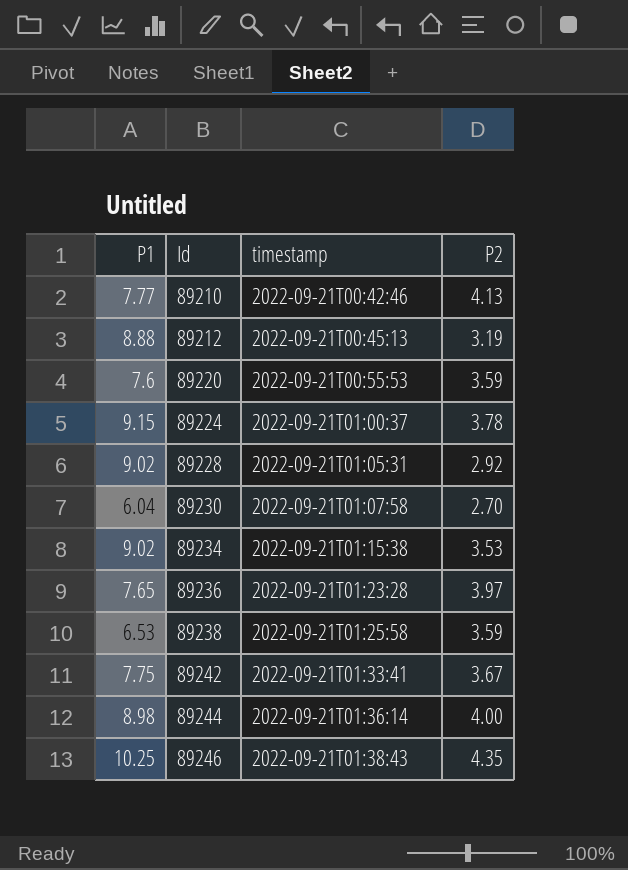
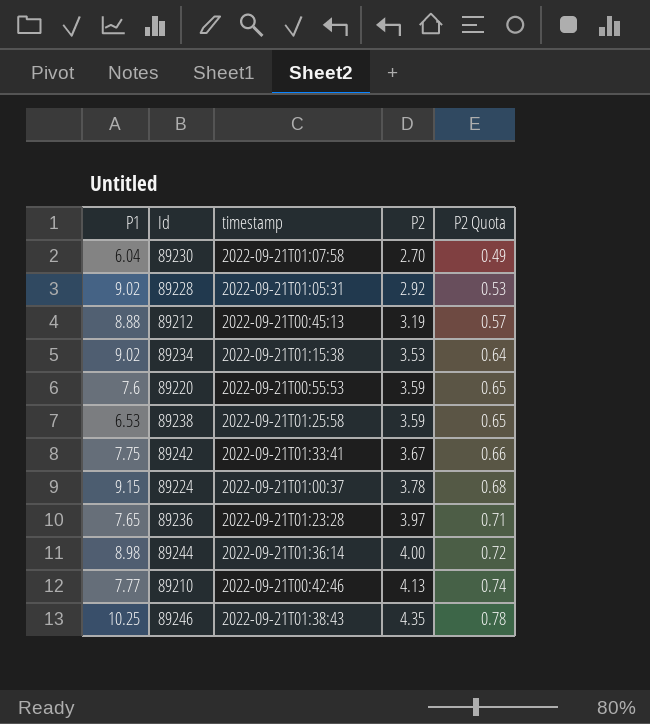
row order: Id ascending -> P2 ascending
column P2 Quota | formula: none -> [P2] * 0.18

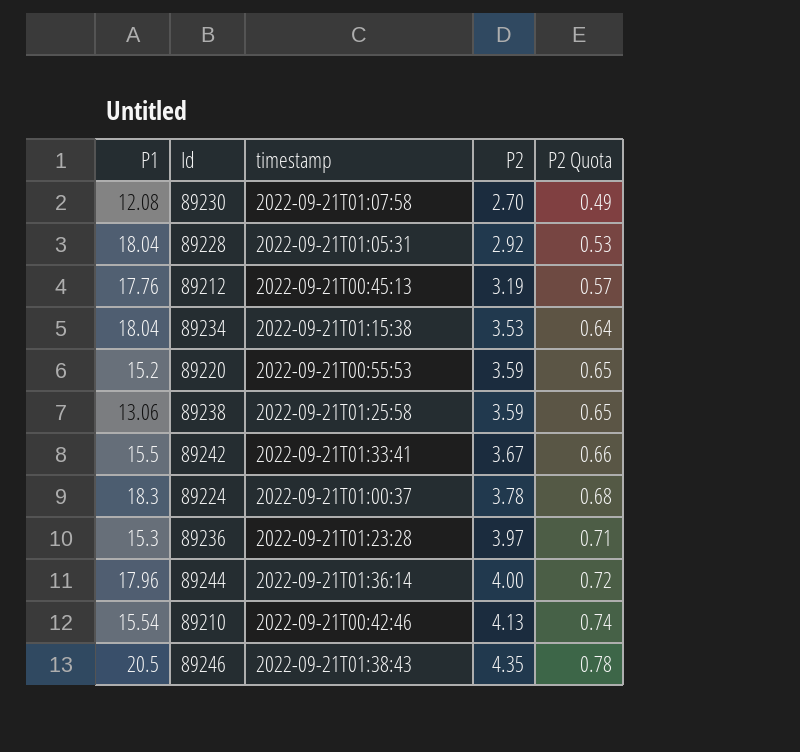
89230 | P1: 6.04 -> 12.08
89228 | P1: 9.02 -> 18.04
89212 | P1: 8.88 -> 17.76
89234 | P1: 9.02 -> 18.04
89220 | P1: 7.6 -> 15.2
89238 | P1: 6.53 -> 13.06
89242 | P1: 7.75 -> 15.5
89224 | P1: 9.15 -> 18.3
89236 | P1: 7.65 -> 15.3
89244 | P1: 8.98 -> 17.96
89210 | P1: 7.77 -> 15.54
89246 | P1: 10.25 -> 20.5

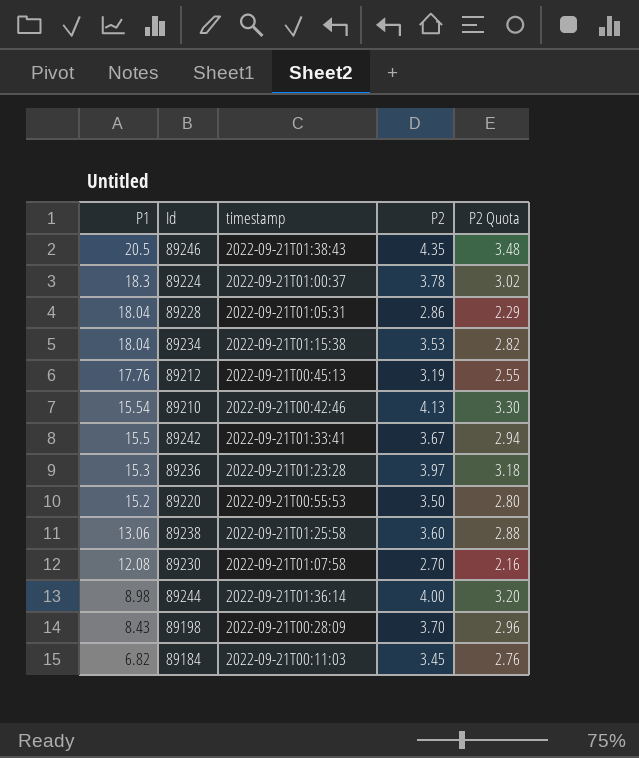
row order: P2 ascending -> P1 descending
column P2 Quota | formula: [P2] * 0.18 -> [P2] * 0.8
89228 | P2: 2.92 -> 2.86
89220 | P2: 3.59 -> 3.50
89238 | P2: 3.59 -> 3.60
89244 | P1: 17.96 -> 8.98
row 89198: none -> 8.43 | 2022-09-21T00:28:09 | 3.70 | 2.96
row 89184: none -> 6.82 | 2022-09-21T00:11:03 | 3.45 | 2.76

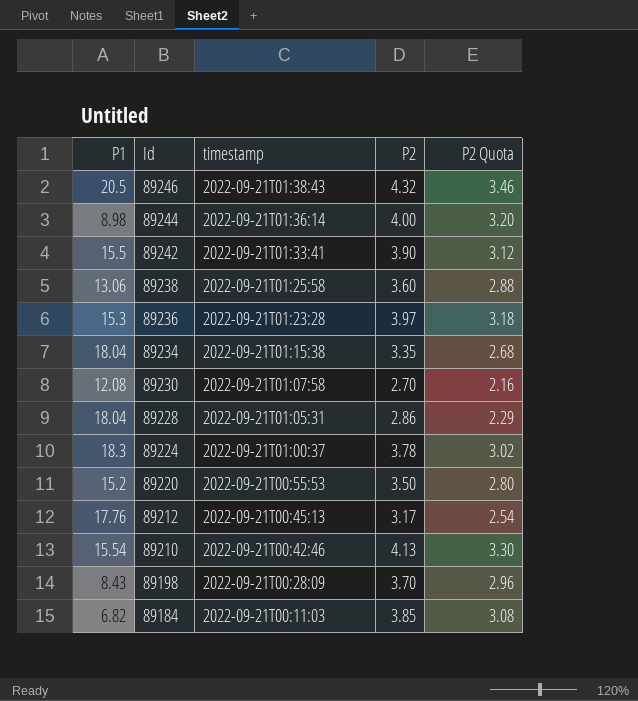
row order: P1 descending -> Id descending
89246 | P2: 4.35 -> 4.32
89246 | P2 Quota: 3.48 -> 3.46
89242 | P2: 3.67 -> 3.90
89242 | P2 Quota: 2.94 -> 3.12
89234 | P2: 3.53 -> 3.35
89234 | P2 Quota: 2.82 -> 2.68
89212 | P2: 3.19 -> 3.17
89212 | P2 Quota: 2.55 -> 2.54
89184 | P2: 3.45 -> 3.85
89184 | P2 Quota: 2.76 -> 3.08

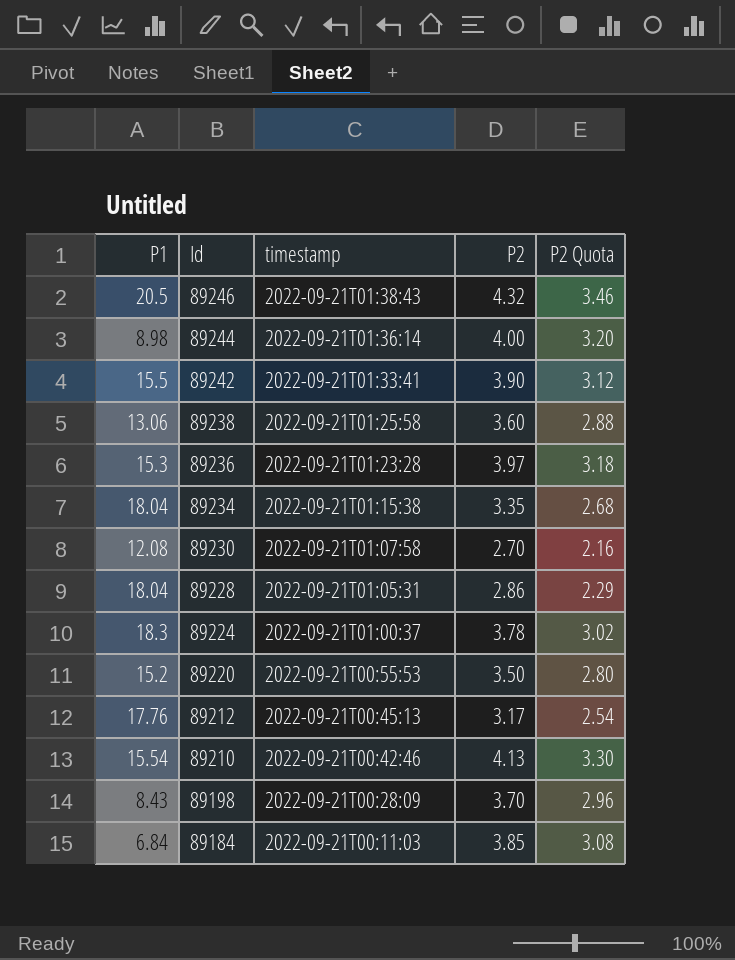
89184 | P1: 6.82 -> 6.84

